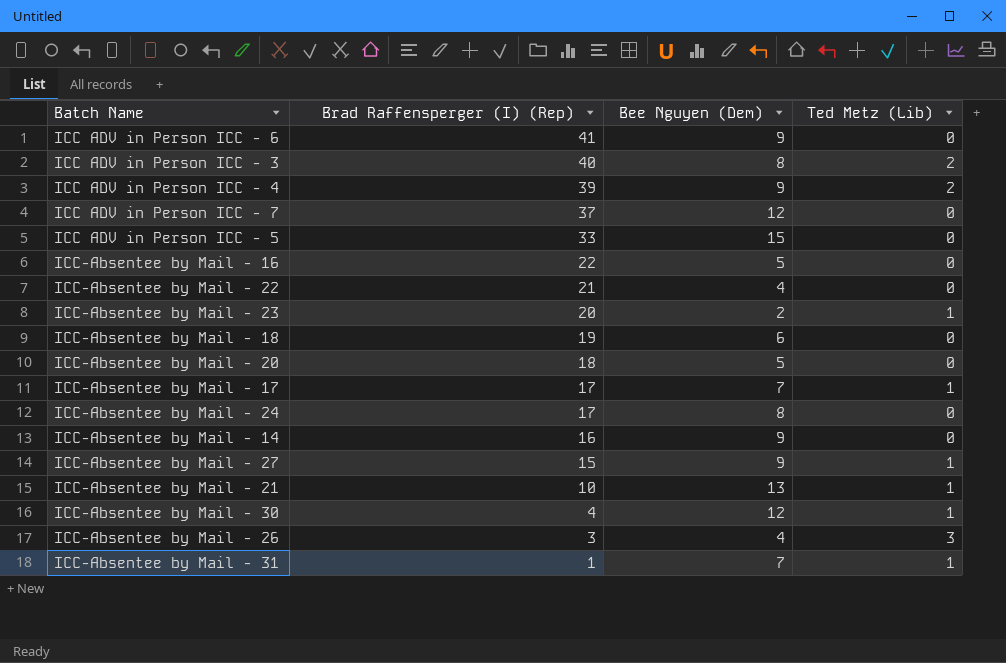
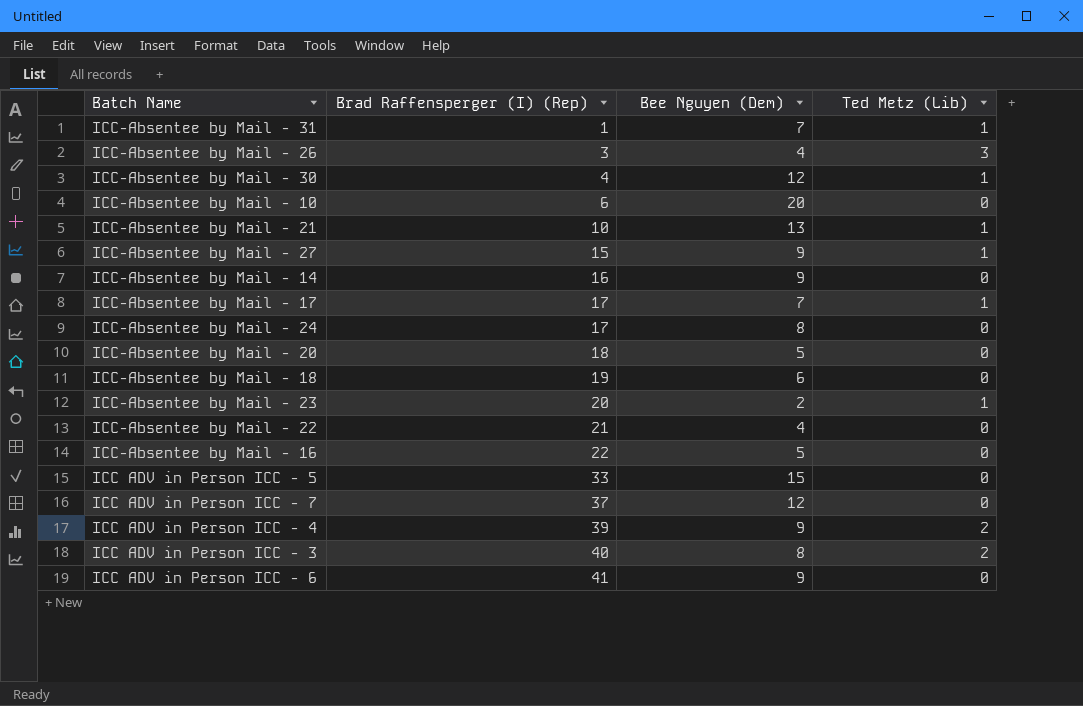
row order: Brad Raffensperger (I) (Rep) descending -> Brad Raffensperger (I) (Rep) ascending
row ICC-Absentee by Mail - 10: none -> 6 | 20 | 0

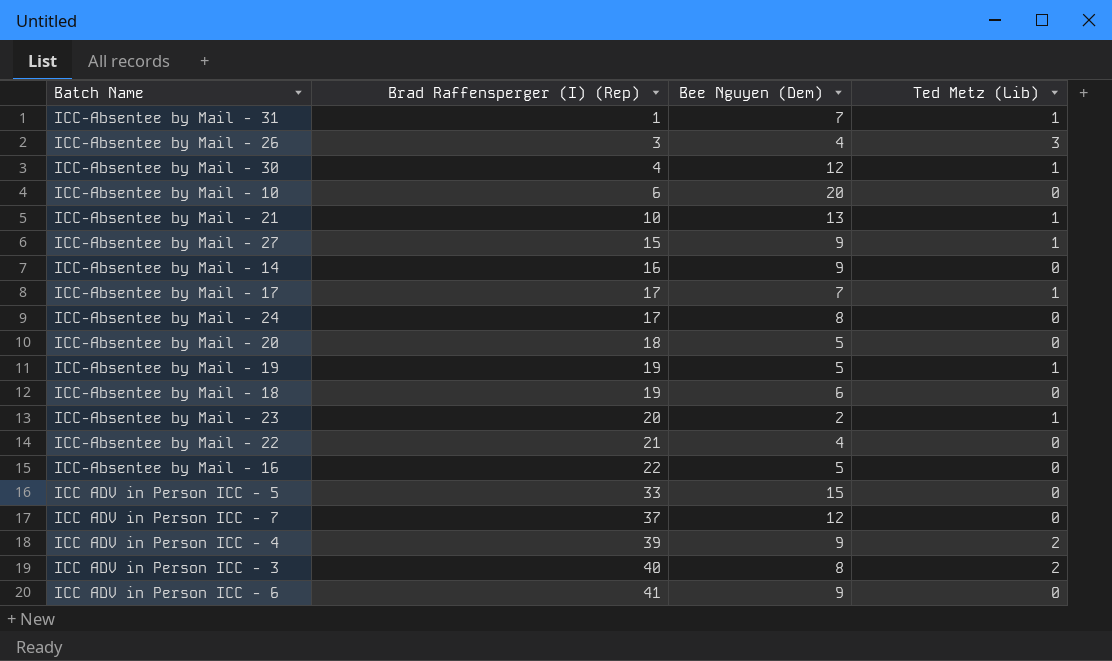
row ICC-Absentee by Mail - 19: none -> 19 | 5 | 1

